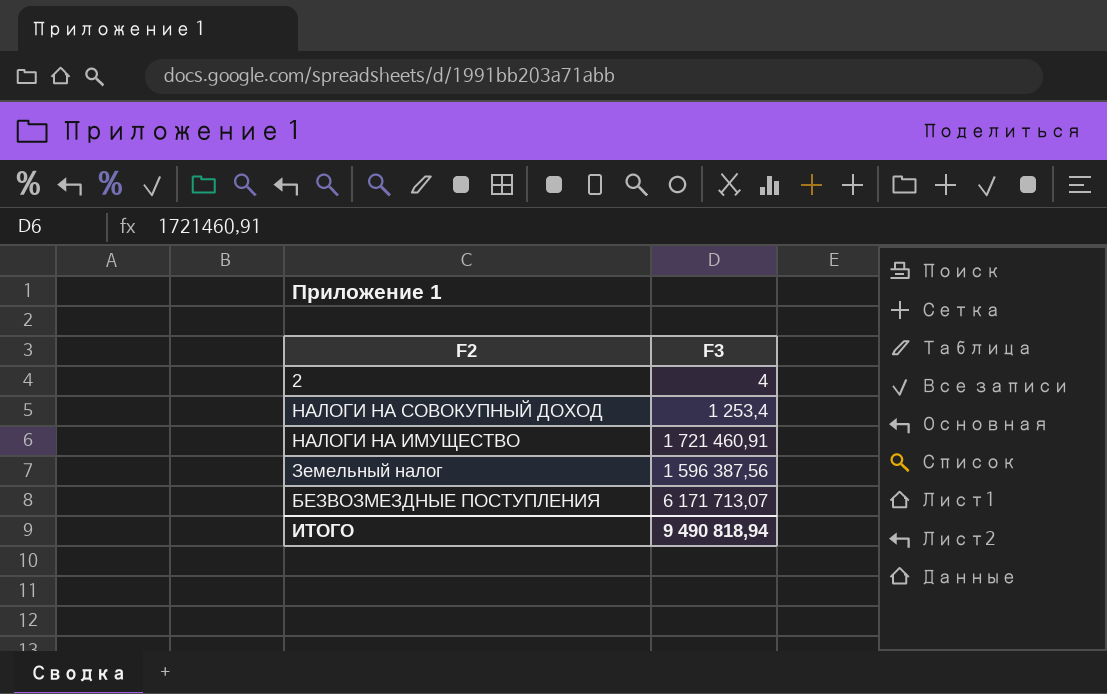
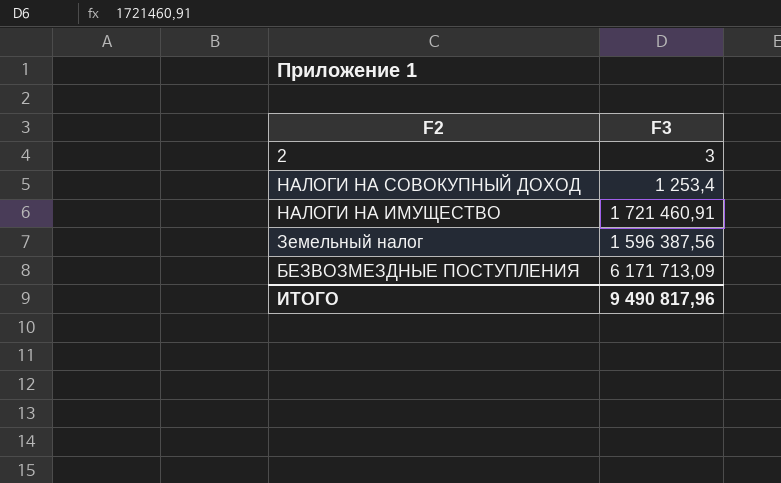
2 | F3: 4 -> 3
БЕЗВОЗМЕЗДНЫЕ ПОСТУПЛЕНИЯ | F3: 6 171 713,07 -> 6 171 713,09
ИТОГО | F3: 9 490 818,94 -> 9 490 817,96

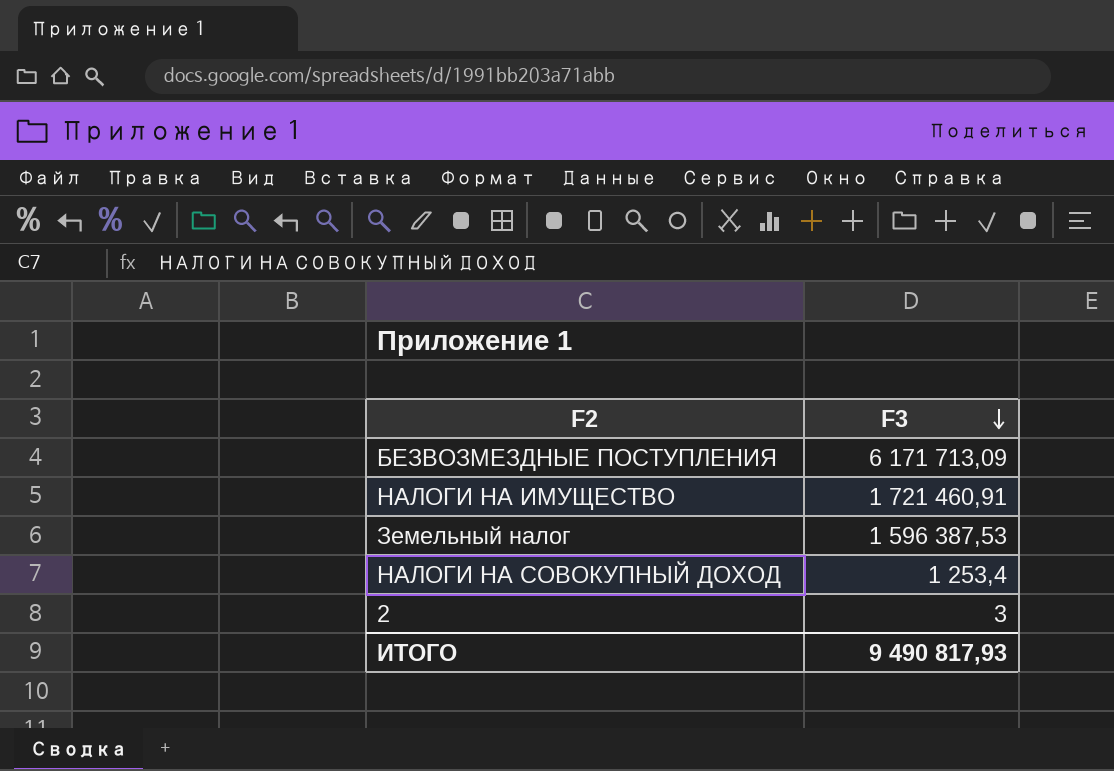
row order: none -> F3 descending
Земельный налог | F3: 1 596 387,56 -> 1 596 387,53
ИТОГО | F3: 9 490 817,96 -> 9 490 817,93

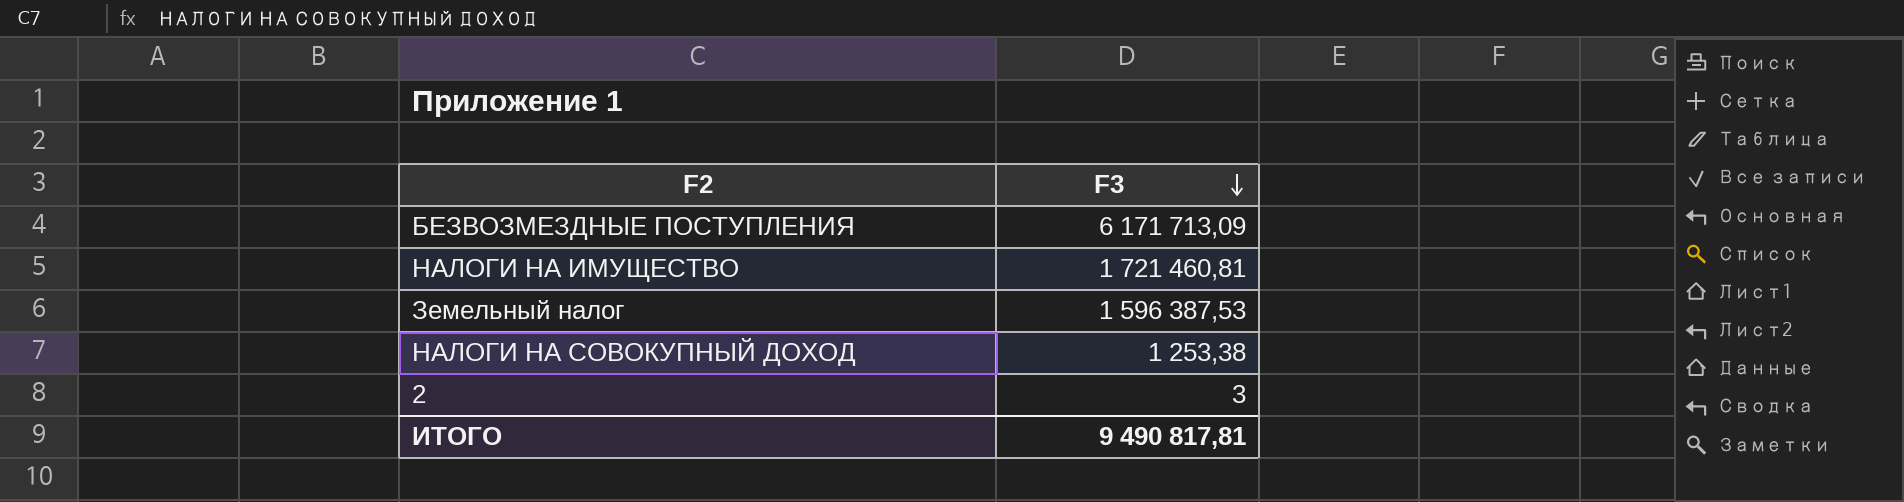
НАЛОГИ НА ИМУЩЕСТВО | F3: 1 721 460,91 -> 1 721 460,81
НАЛОГИ НА СОВОКУПНЫЙ ДОХОД | F3: 1 253,4 -> 1 253,38
ИТОГО | F3: 9 490 817,93 -> 9 490 817,81

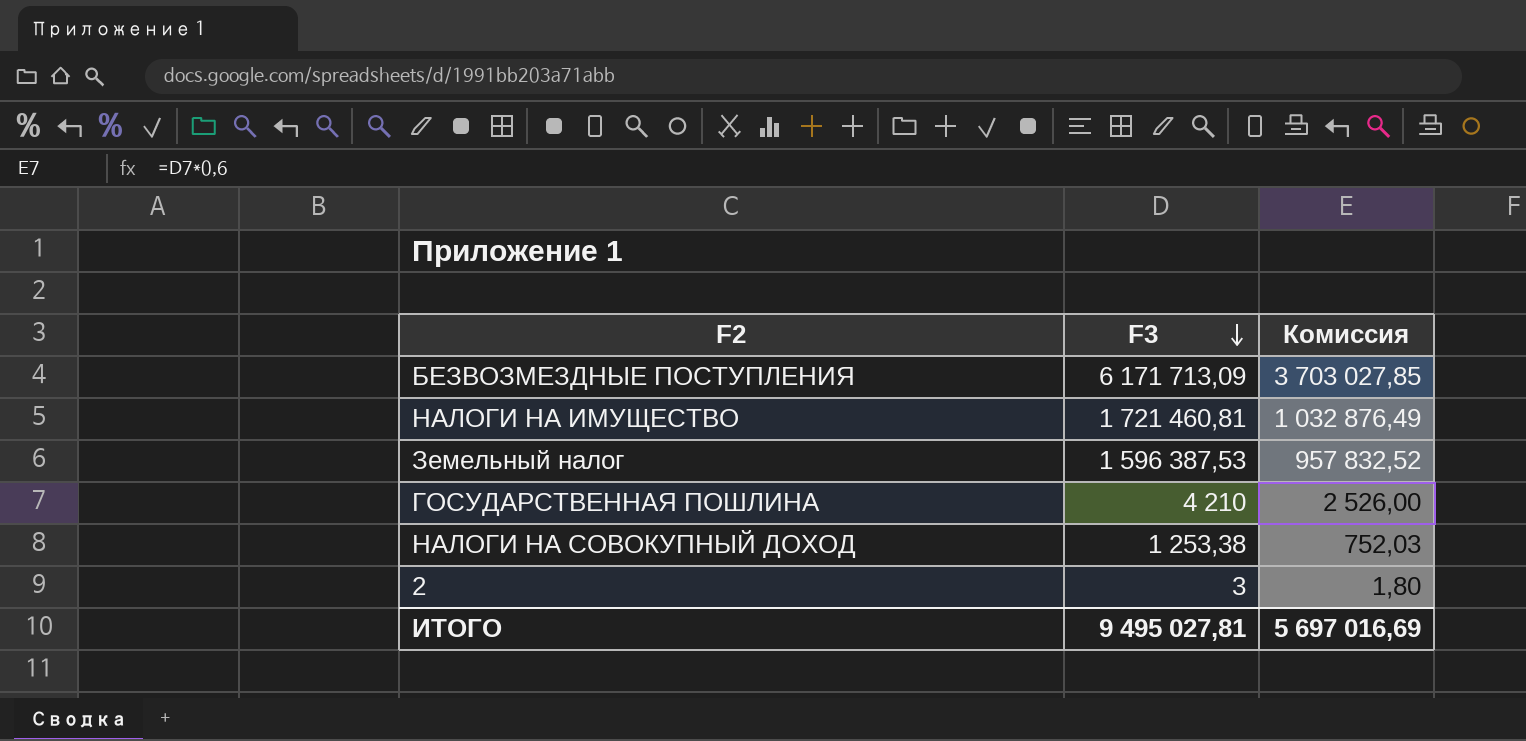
column Комиссия | formula: none -> [F3] * 0,6
row ГОСУДАРСТВЕННАЯ ПОШЛИНА: none -> 4 210 | 2 526,00
ИТОГО | F3: 9 490 817,81 -> 9 495 027,81

